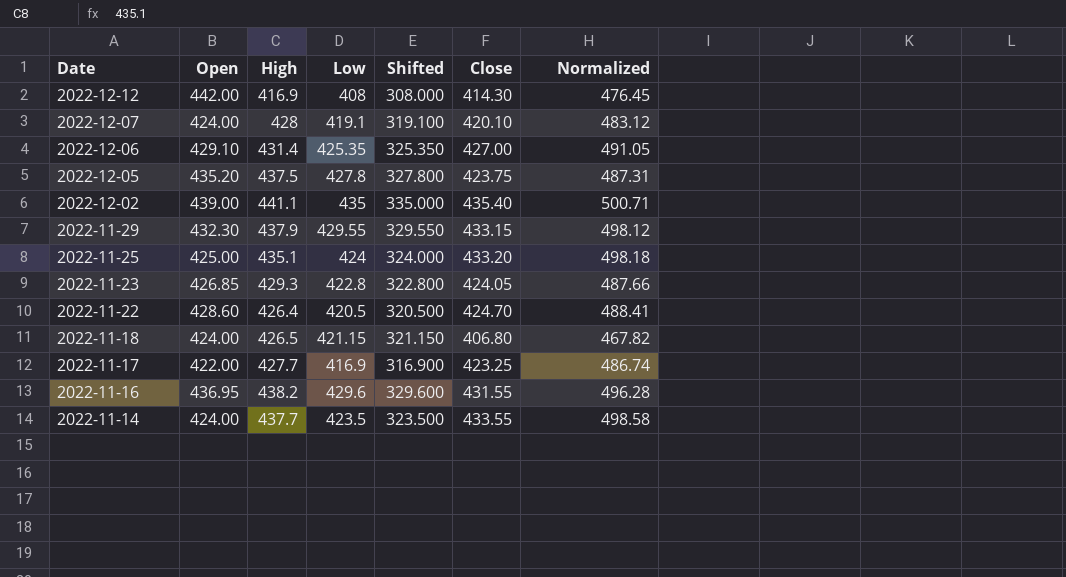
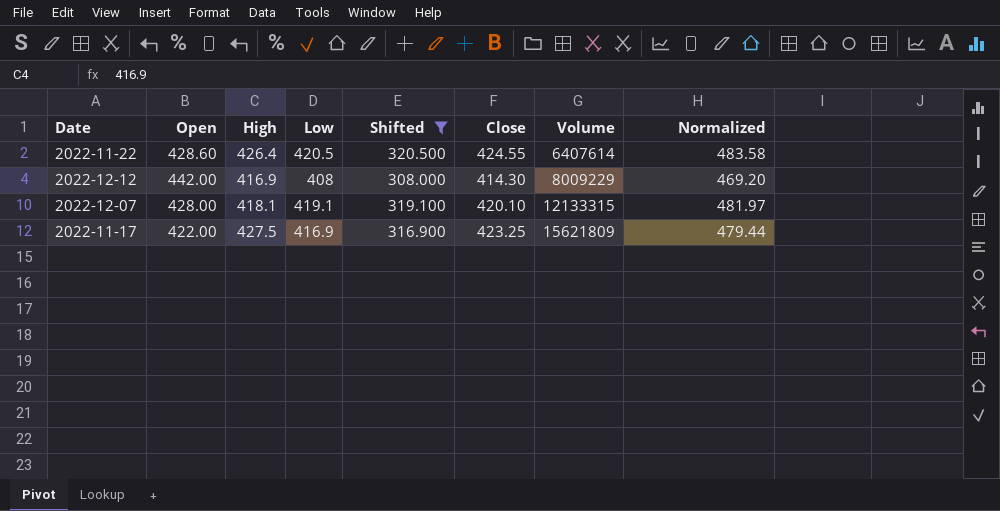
filter: none -> Shifted <= 320.500
row order: Date descending -> Volume ascending
column Volume | position: none -> 7
column Normalized | formula: [Close] * 1.15 -> [Low] * 1.15
2022-11-22 | Close: 424.70 -> 424.55
2022-12-07 | Open: 424.00 -> 428.00
2022-12-07 | High: 428 -> 418.1
2022-11-17 | High: 427.7 -> 427.5

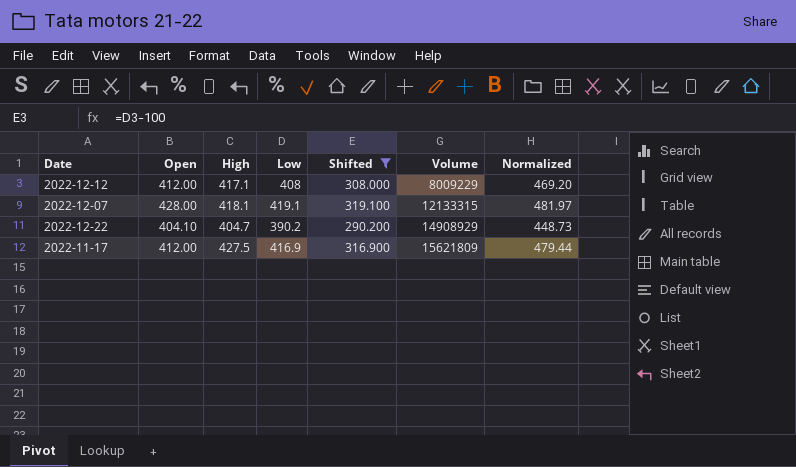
column Close | position: 6 -> none
row 2022-11-22: 428.60 | 426.4 | 420.5 | 320.500 | 424.55 | 6407614 | 483.58 -> none
2022-12-12 | Open: 442.00 -> 412.00
2022-12-12 | High: 416.9 -> 417.1
row 2022-12-22: none -> 404.10 | 404.7 | 390.2 | 290.200 | 14908929 | 448.73
2022-11-17 | Open: 422.00 -> 412.00

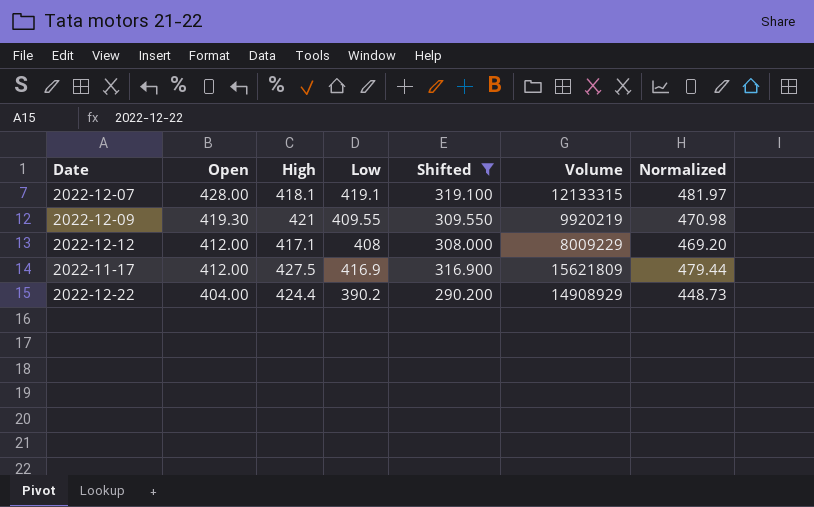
row order: Volume ascending -> Open descending
row 2022-12-09: none -> 419.30 | 421 | 409.55 | 309.550 | 9920219 | 470.98
2022-12-22 | Open: 404.10 -> 404.00
2022-12-22 | High: 404.7 -> 424.4

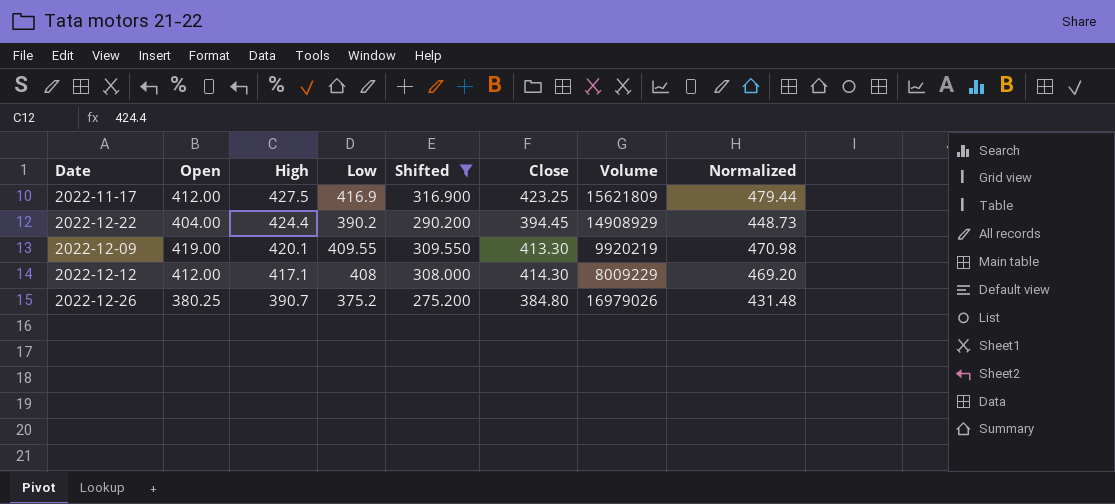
row order: Open descending -> High descending
column Close | position: none -> 6
row 2022-12-07: 428.00 | 418.1 | 419.1 | 319.100 | 12133315 | 481.97 -> none
2022-12-09 | Open: 419.30 -> 419.00
2022-12-09 | High: 421 -> 420.1
row 2022-12-26: none -> 380.25 | 390.7 | 375.2 | 275.200 | 384.80 | 16979026 | 431.48

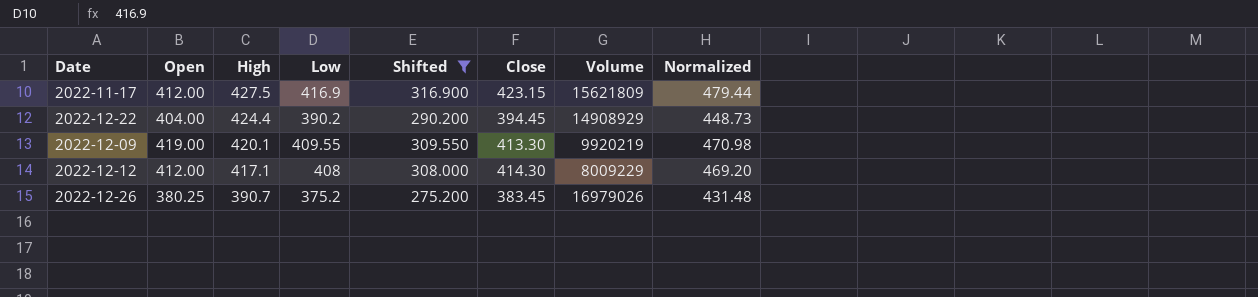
2022-11-17 | Close: 423.25 -> 423.15
2022-12-26 | Close: 384.80 -> 383.45

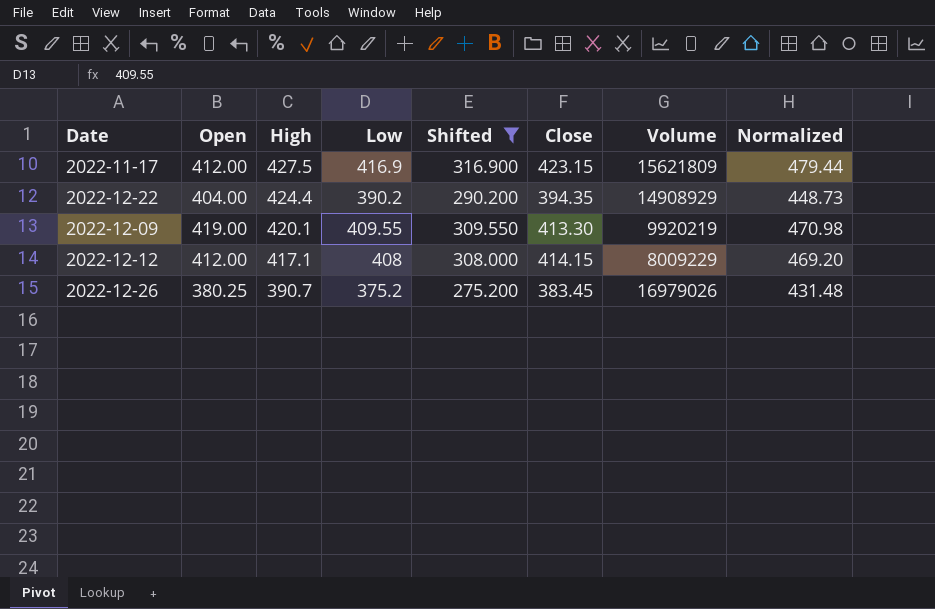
2022-12-22 | Close: 394.45 -> 394.35
2022-12-12 | Close: 414.30 -> 414.15

